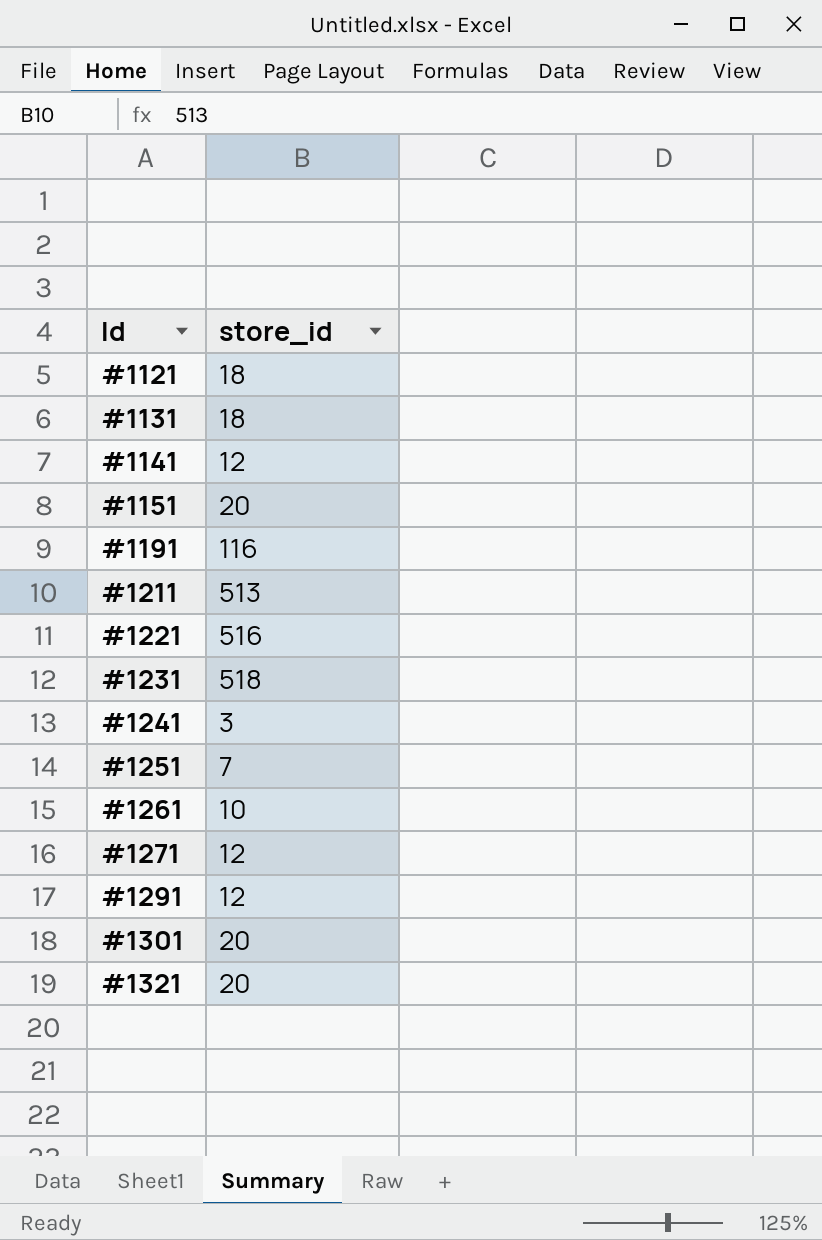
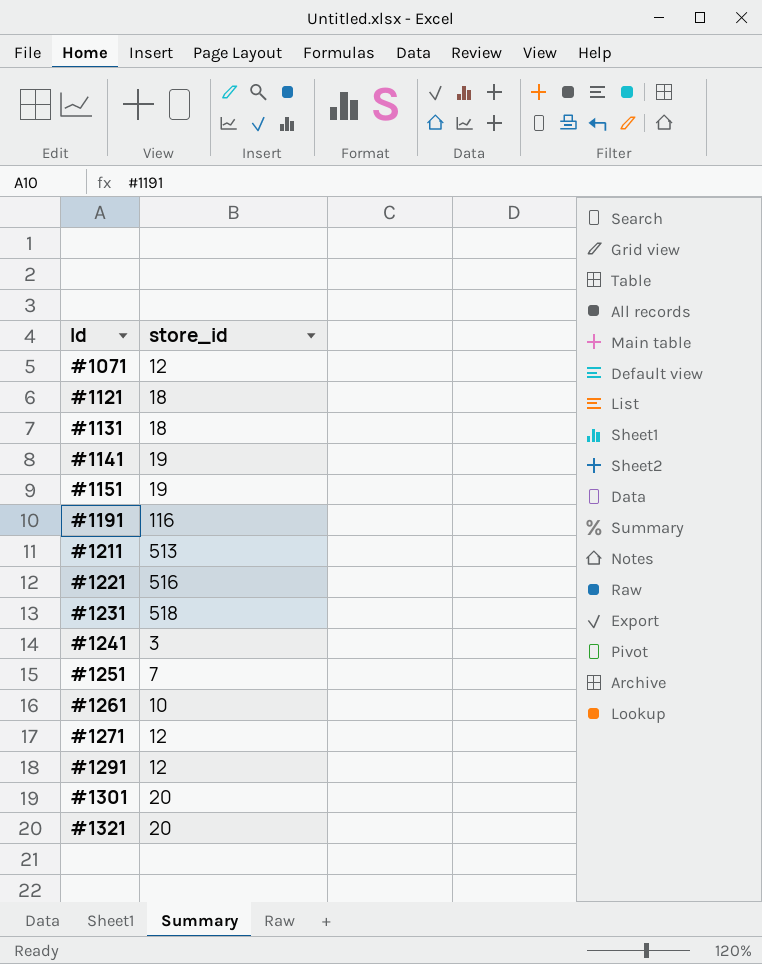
row #1071: none -> 12
#1141 | store_id: 12 -> 19
#1151 | store_id: 20 -> 19

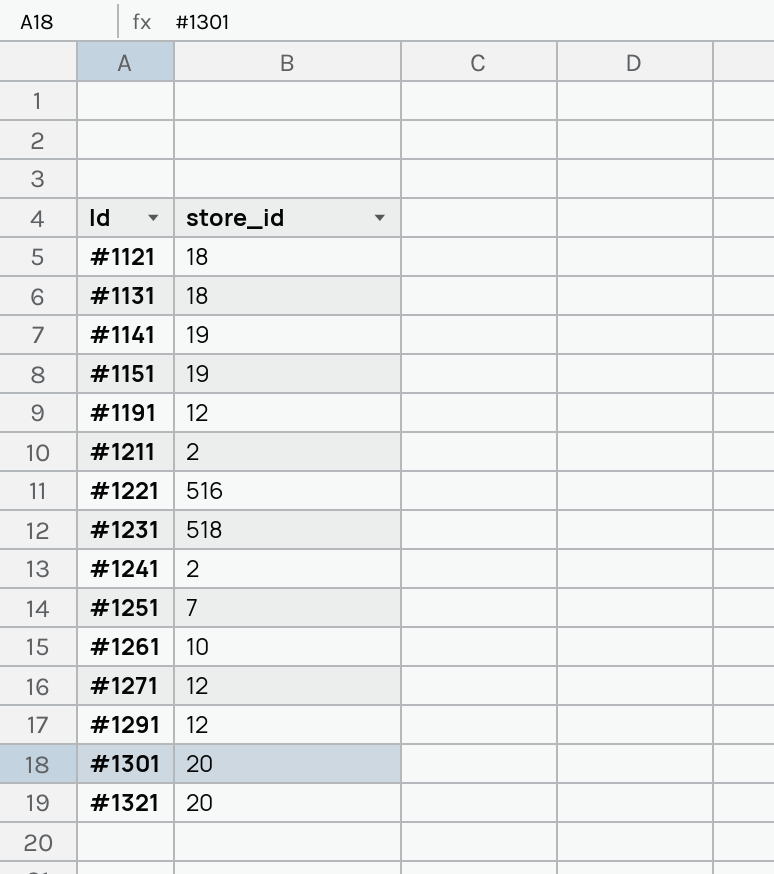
row #1071: 12 -> none
#1191 | store_id: 116 -> 12
#1211 | store_id: 513 -> 2
#1241 | store_id: 3 -> 2

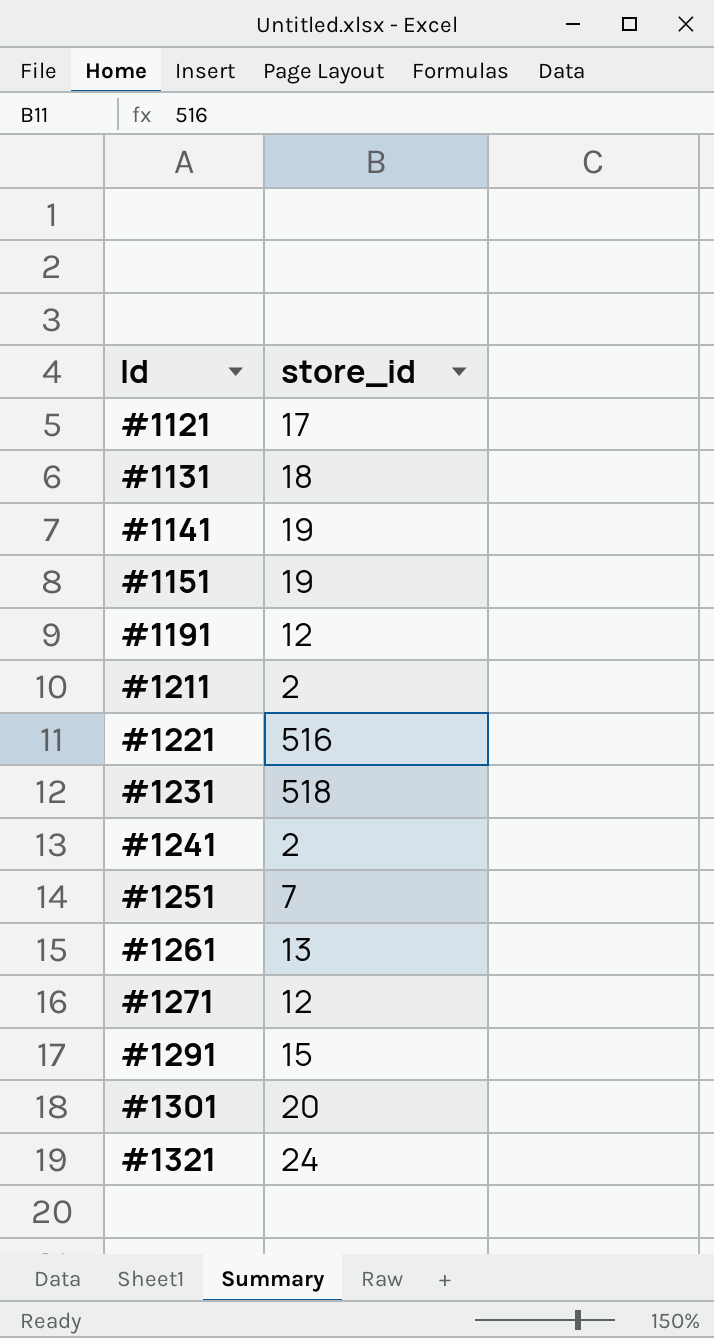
#1121 | store_id: 18 -> 17
#1261 | store_id: 10 -> 13
#1291 | store_id: 12 -> 15
#1321 | store_id: 20 -> 24

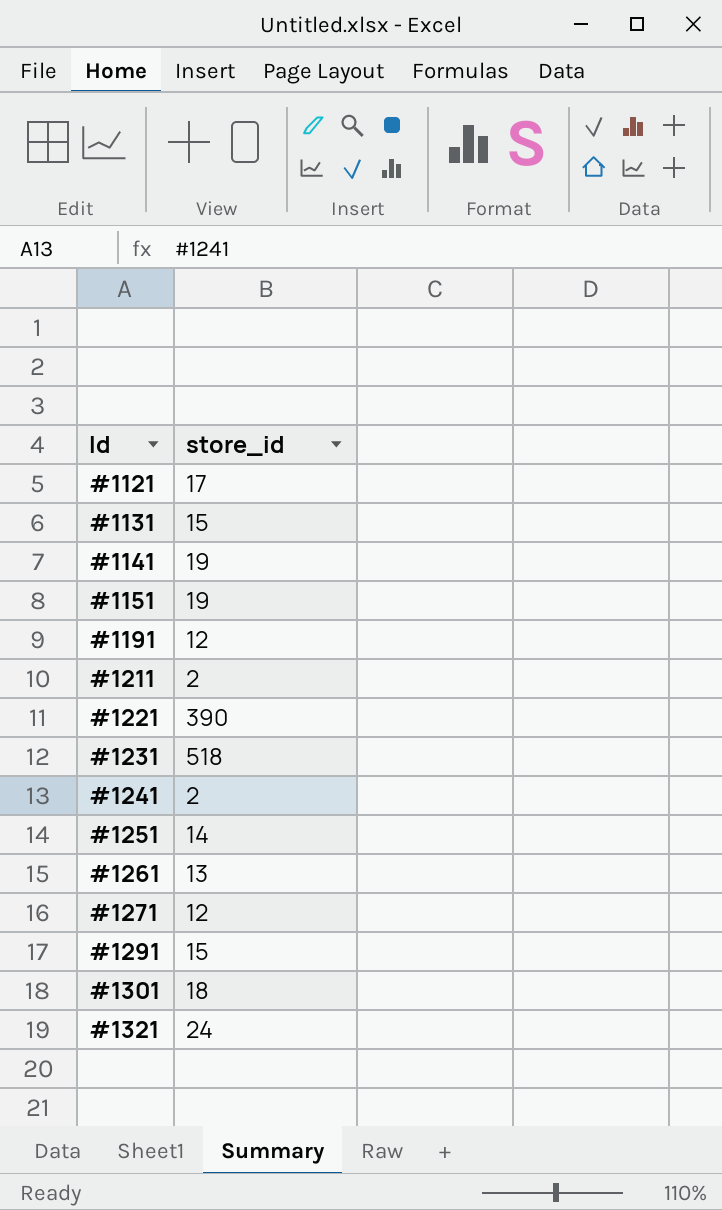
#1131 | store_id: 18 -> 15
#1221 | store_id: 516 -> 390
#1251 | store_id: 7 -> 14
#1301 | store_id: 20 -> 18

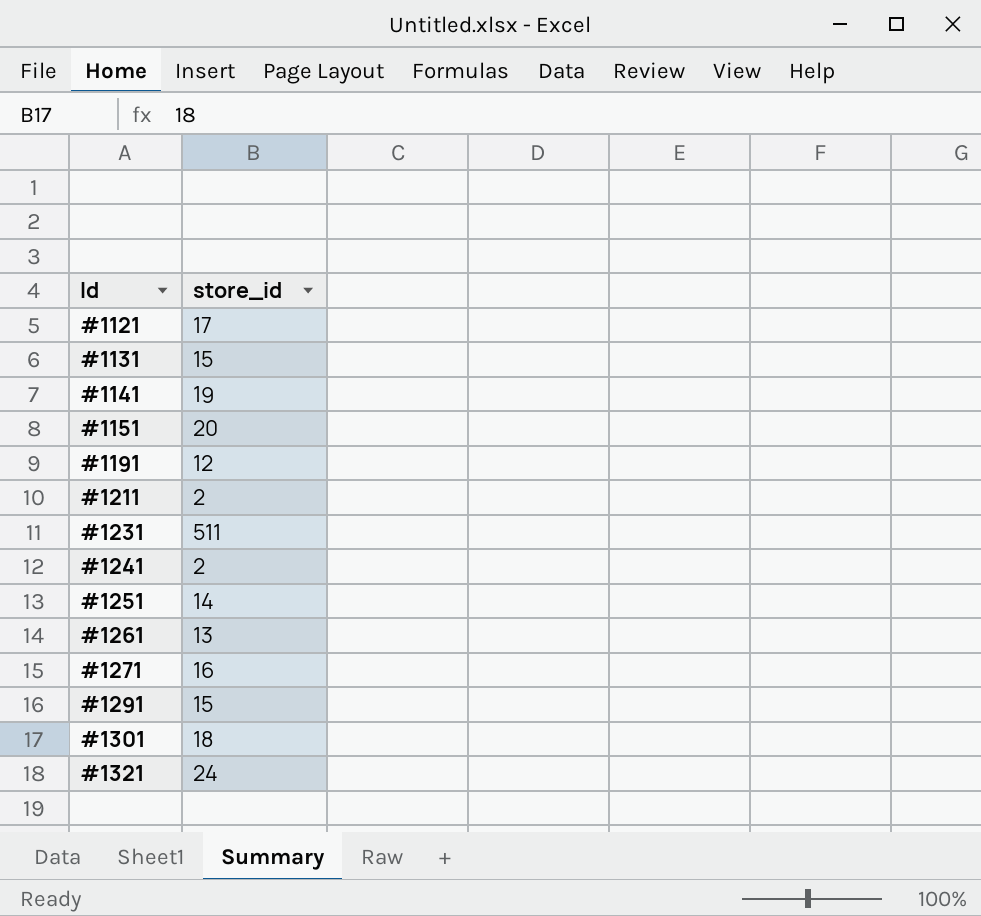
row #1221: 390 -> none
#1151 | store_id: 19 -> 20
#1231 | store_id: 518 -> 511
#1271 | store_id: 12 -> 16

